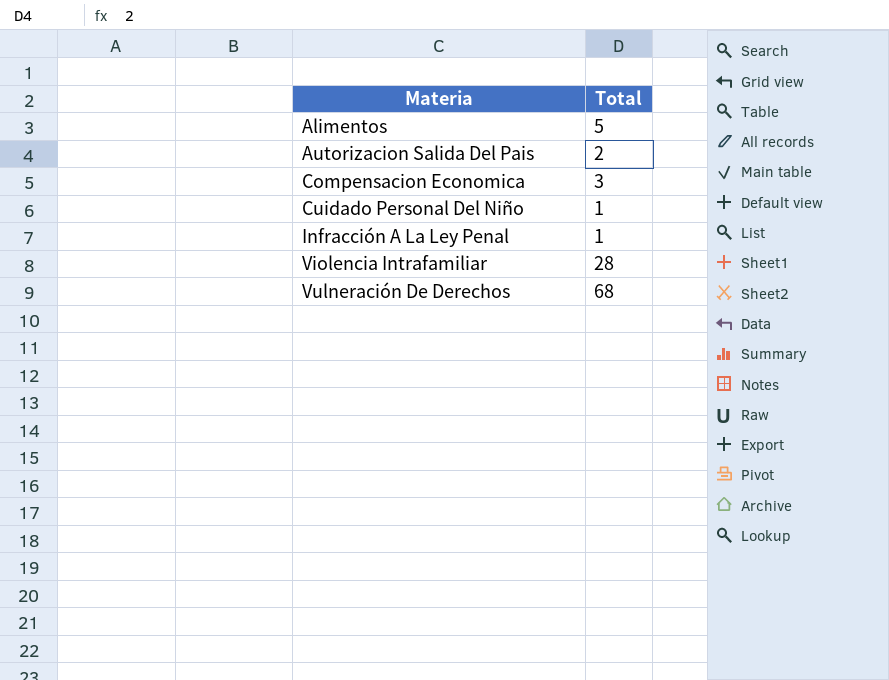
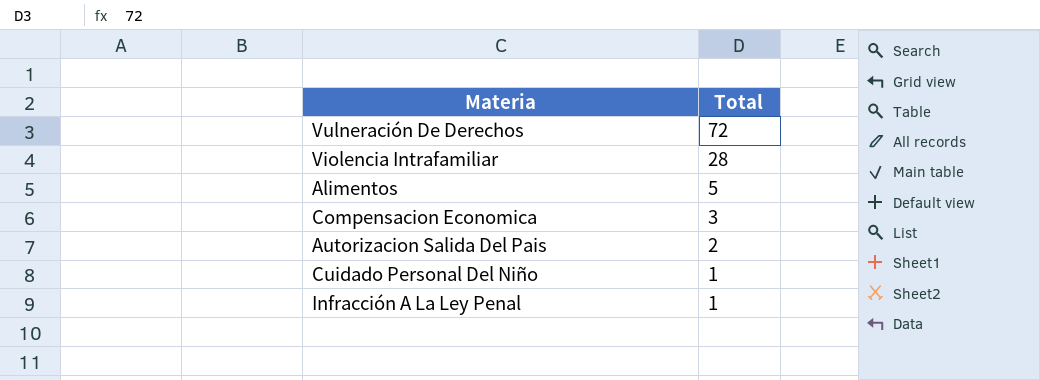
row order: Materia ascending -> Total descending
Vulneración De Derechos | Total: 68 -> 72

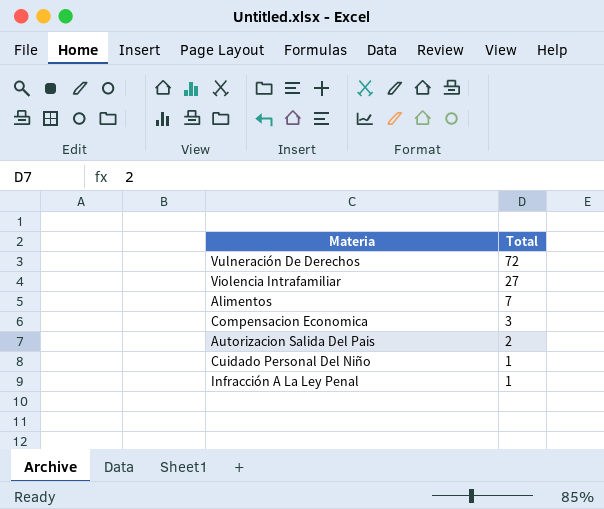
Violencia Intrafamiliar | Total: 28 -> 27
Alimentos | Total: 5 -> 7

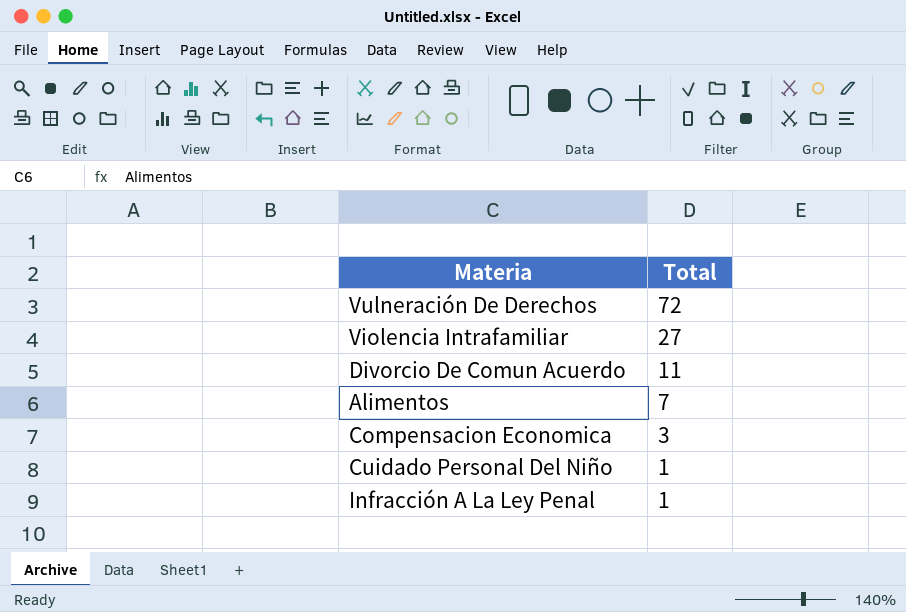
row Autorizacion Salida Del Pais: 2 -> none
row Divorcio De Comun Acuerdo: none -> 11

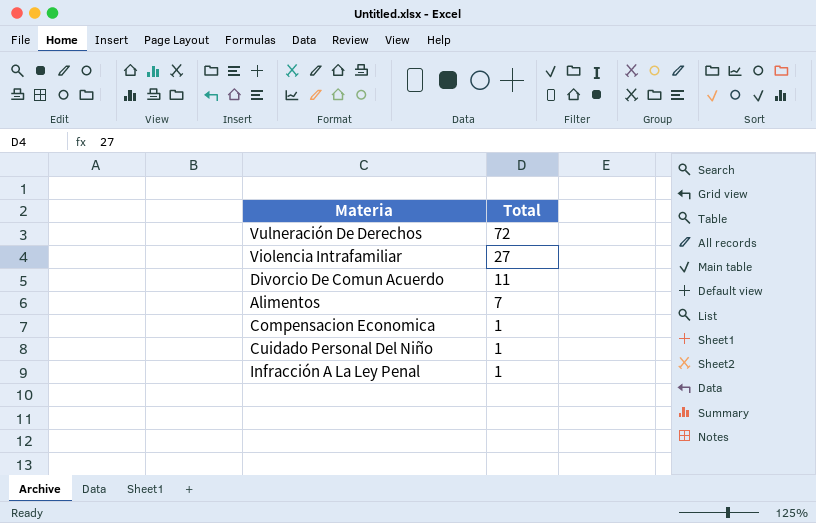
Compensacion Economica | Total: 3 -> 1

